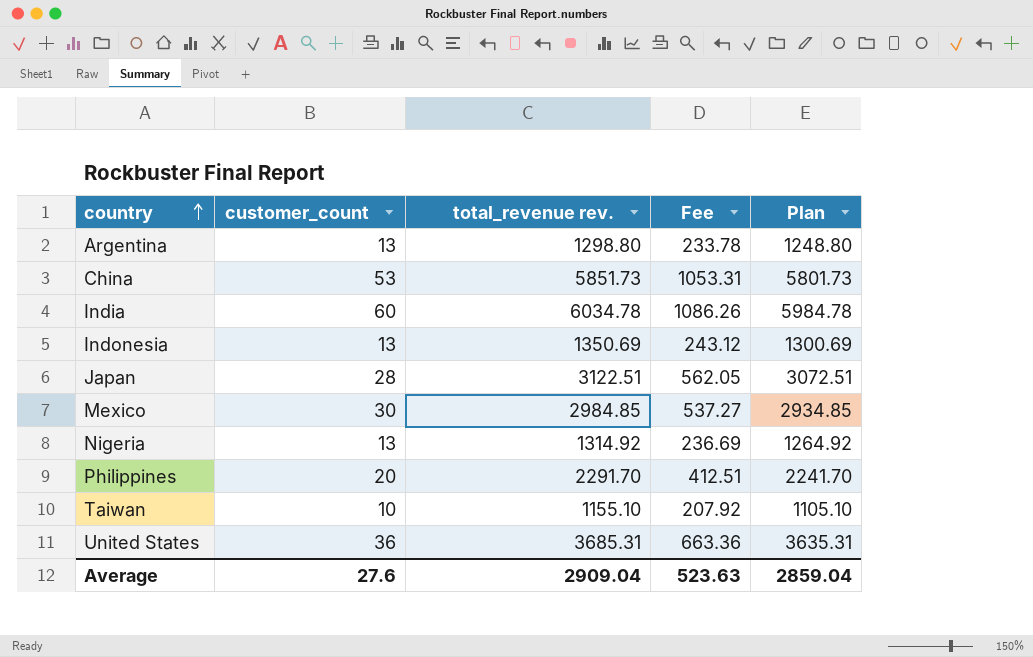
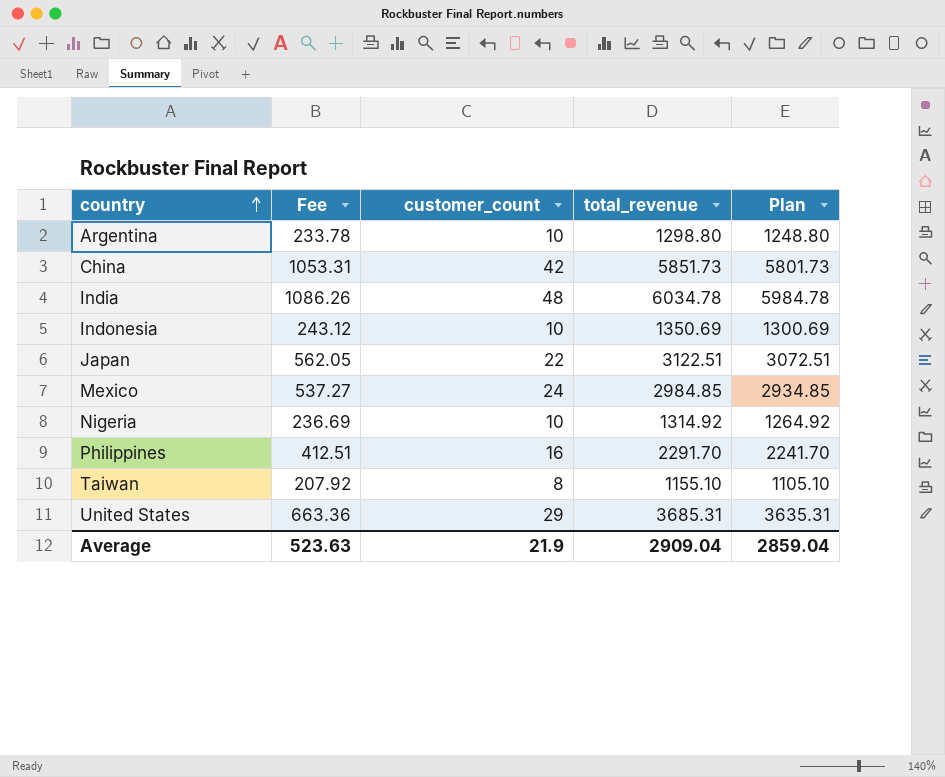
column Fee | position: 4 -> 2
column name: total_revenue rev. -> total_revenue
Argentina | customer_count: 13 -> 10
China | customer_count: 53 -> 42
India | customer_count: 60 -> 48
Indonesia | customer_count: 13 -> 10
Japan | customer_count: 28 -> 22
Mexico | customer_count: 30 -> 24
Nigeria | customer_count: 13 -> 10
Philippines | customer_count: 20 -> 16
Taiwan | customer_count: 10 -> 8
United States | customer_count: 36 -> 29
Average | customer_count: 27.6 -> 21.9

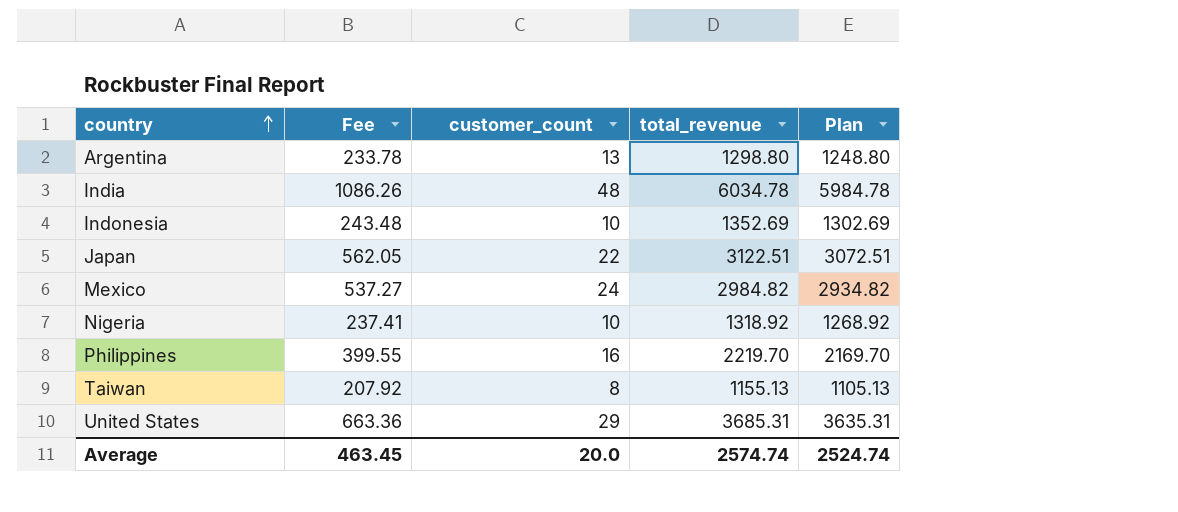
row China: 1053.31 | 42 | 5851.73 | 5801.73 -> none
Argentina | customer_count: 10 -> 13
Indonesia | Fee: 243.12 -> 243.48
Indonesia | total_revenue: 1350.69 -> 1352.69
Indonesia | Plan: 1300.69 -> 1302.69
Mexico | total_revenue: 2984.85 -> 2984.82
Mexico | Plan: 2934.85 -> 2934.82
Nigeria | Fee: 236.69 -> 237.41
Nigeria | total_revenue: 1314.92 -> 1318.92
Nigeria | Plan: 1264.92 -> 1268.92
Philippines | Fee: 412.51 -> 399.55
Philippines | total_revenue: 2291.70 -> 2219.70
Philippines | Plan: 2241.70 -> 2169.70
Taiwan | total_revenue: 1155.10 -> 1155.13
Taiwan | Plan: 1105.10 -> 1105.13
Average | Fee: 523.63 -> 463.45
Average | customer_count: 21.9 -> 20.0
Average | total_revenue: 2909.04 -> 2574.74
Average | Plan: 2859.04 -> 2524.74

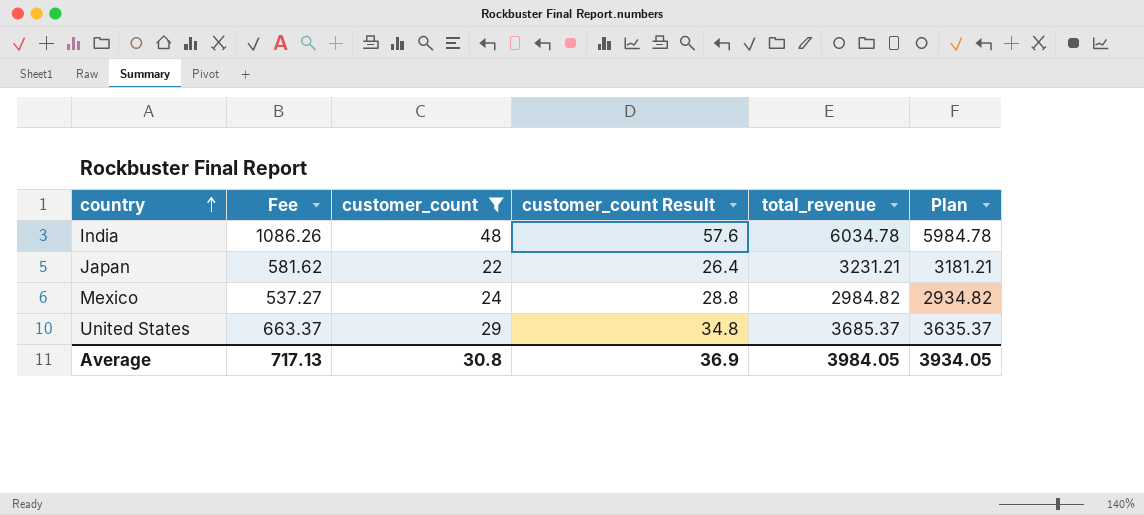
filter: none -> customer_count >= 22
column customer_count Result | formula: none -> [customer_count] * 1.2
Japan | Fee: 562.05 -> 581.62
Japan | total_revenue: 3122.51 -> 3231.21
Japan | Plan: 3072.51 -> 3181.21
United States | Fee: 663.36 -> 663.37
United States | total_revenue: 3685.31 -> 3685.37
United States | Plan: 3635.31 -> 3635.37
Average | Fee: 463.45 -> 717.13
Average | customer_count: 20.0 -> 30.8
Average | total_revenue: 2574.74 -> 3984.05
Average | Plan: 2524.74 -> 3934.05

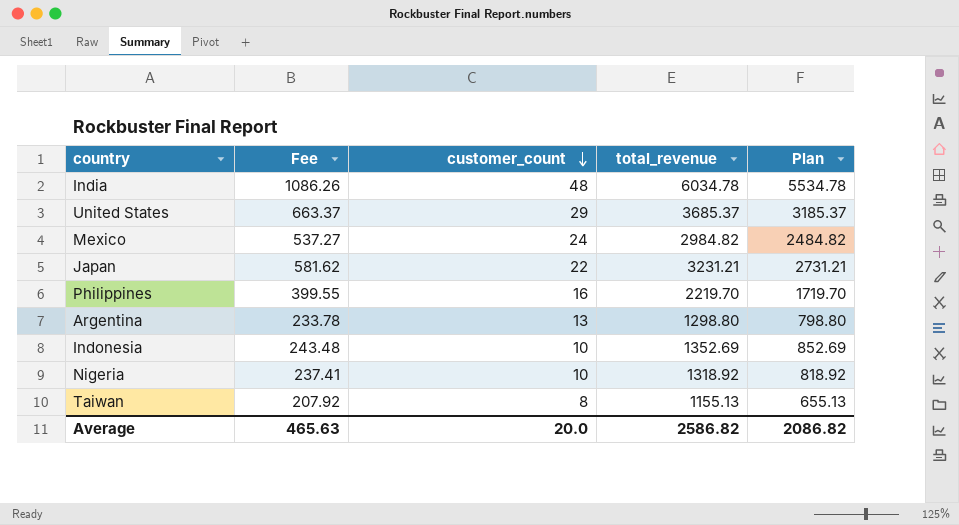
filter: customer_count >= 22 -> none
row order: country ascending -> customer_count descending
column customer_count Result | formula: [customer_count] * 1.2 -> none
column Plan | formula: [total_revenue] - 50 -> [total_revenue] - 500
Average | Fee: 717.13 -> 465.63
Average | customer_count: 30.8 -> 20.0
Average | total_revenue: 3984.05 -> 2586.82
Average | Plan: 3934.05 -> 2086.82

